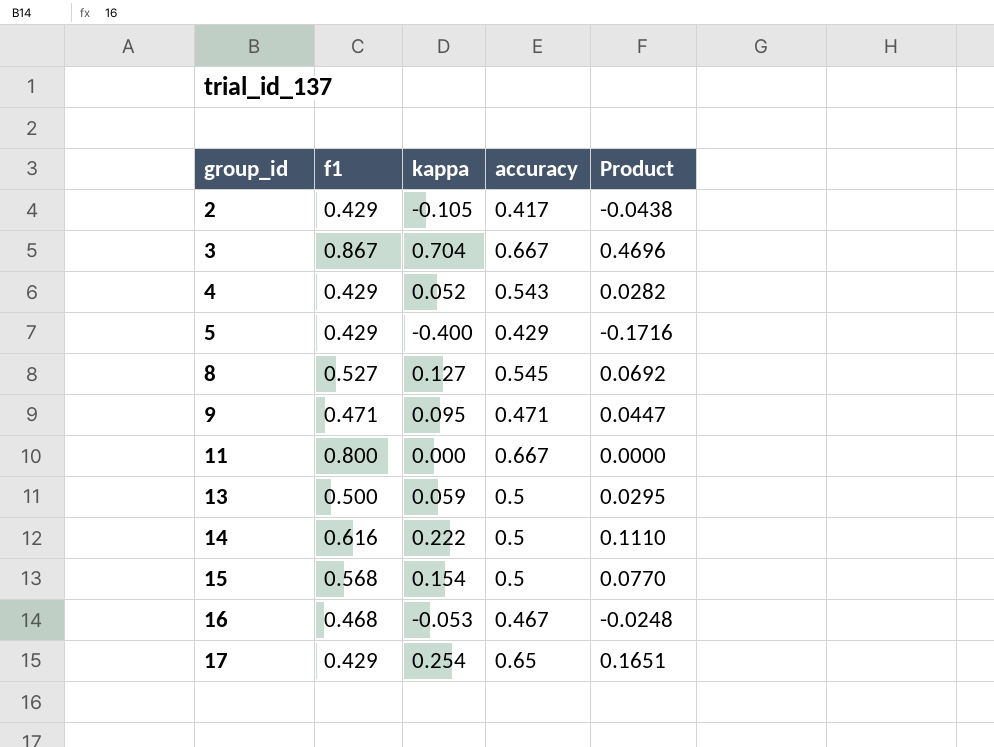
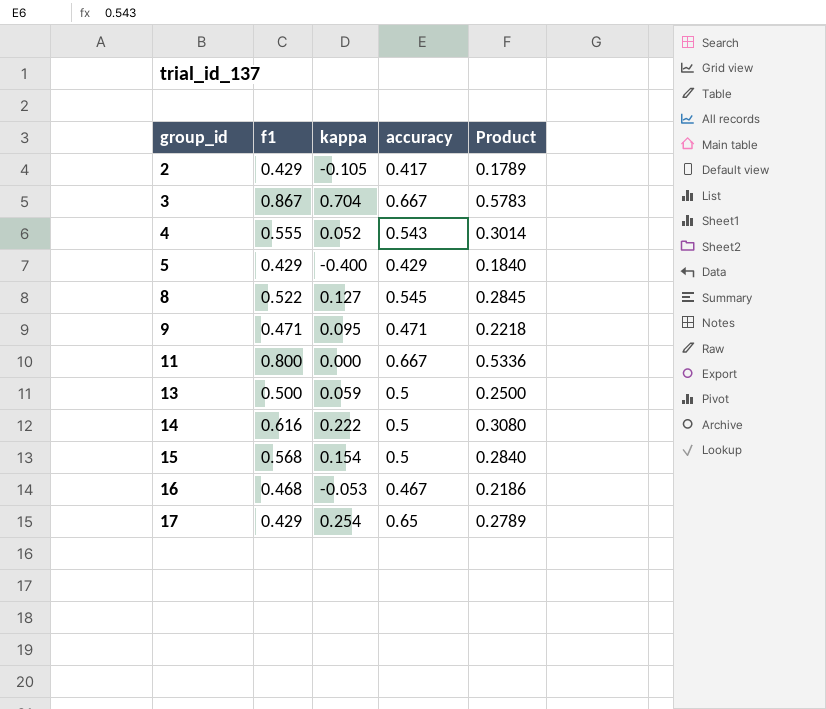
column Product | formula: [kappa] * [accuracy] -> [f1] * [accuracy]
4 | f1: 0.429 -> 0.555
8 | f1: 0.527 -> 0.522

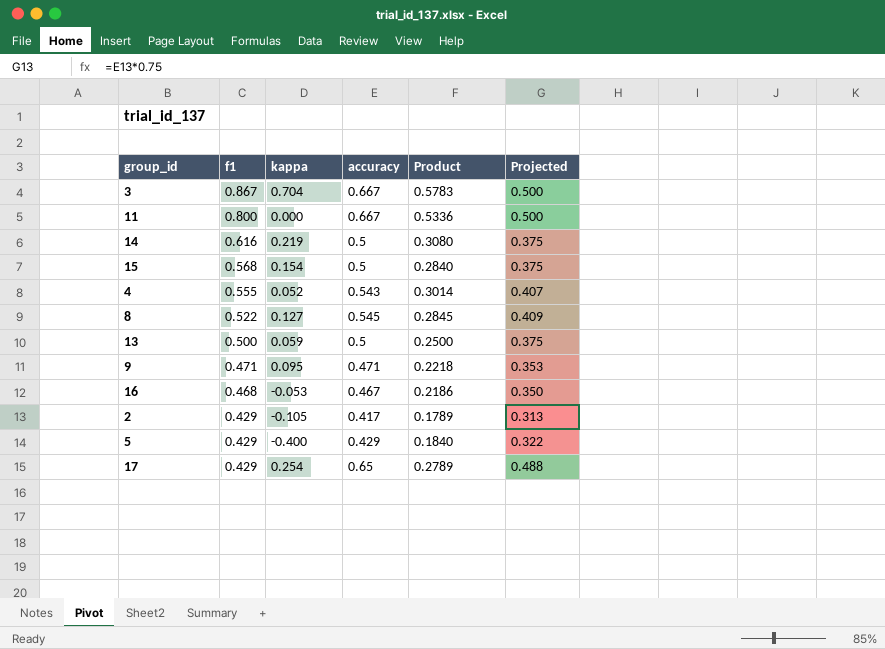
row order: group_id ascending -> f1 descending
column Projected | formula: none -> [accuracy] * 0.75
14 | kappa: 0.222 -> 0.219

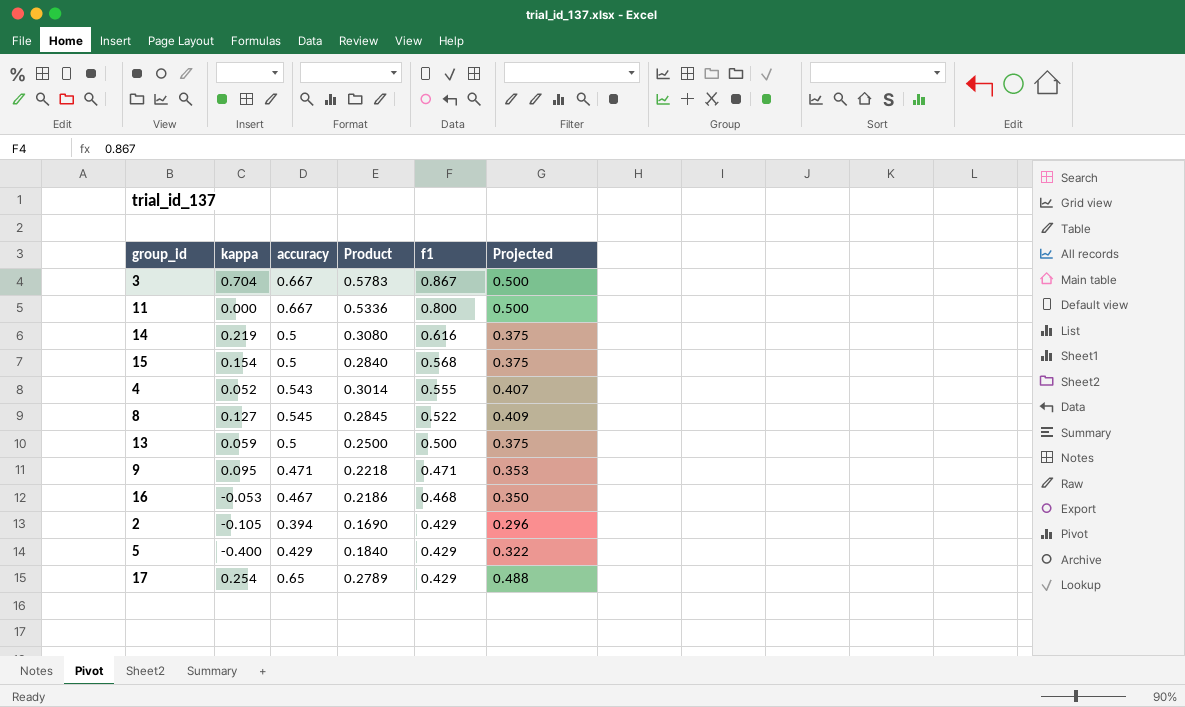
column f1 | position: 2 -> 5
2 | accuracy: 0.417 -> 0.394
2 | Product: 0.1789 -> 0.1690
2 | Projected: 0.313 -> 0.296

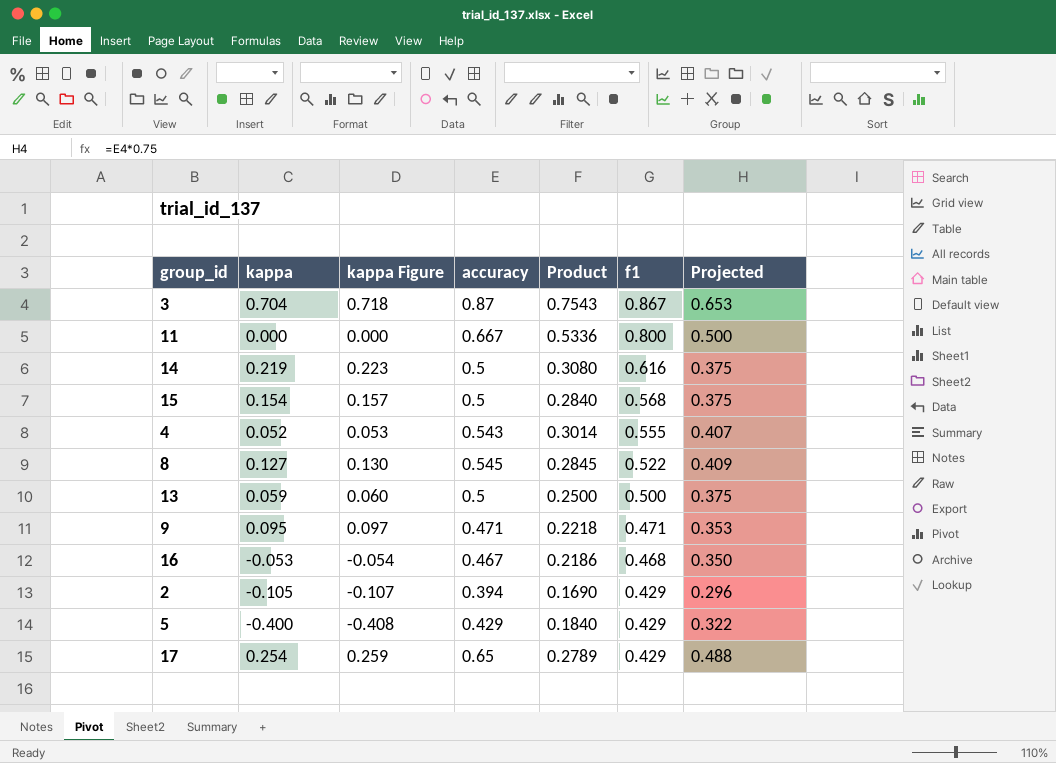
column kappa Figure | formula: none -> [kappa] * 1.02
3 | accuracy: 0.667 -> 0.87
3 | Product: 0.5783 -> 0.7543
3 | Projected: 0.500 -> 0.653

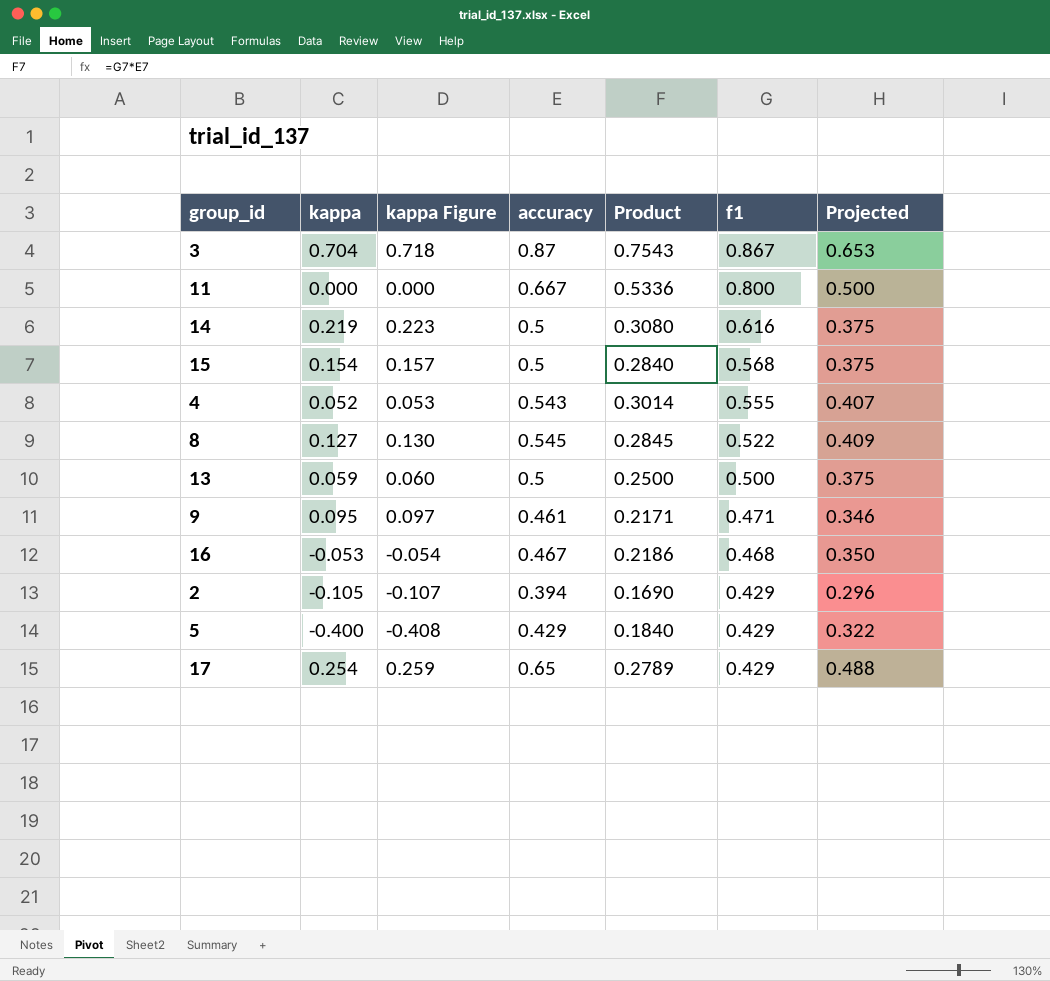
9 | accuracy: 0.471 -> 0.461
9 | Product: 0.2218 -> 0.2171
9 | Projected: 0.353 -> 0.346

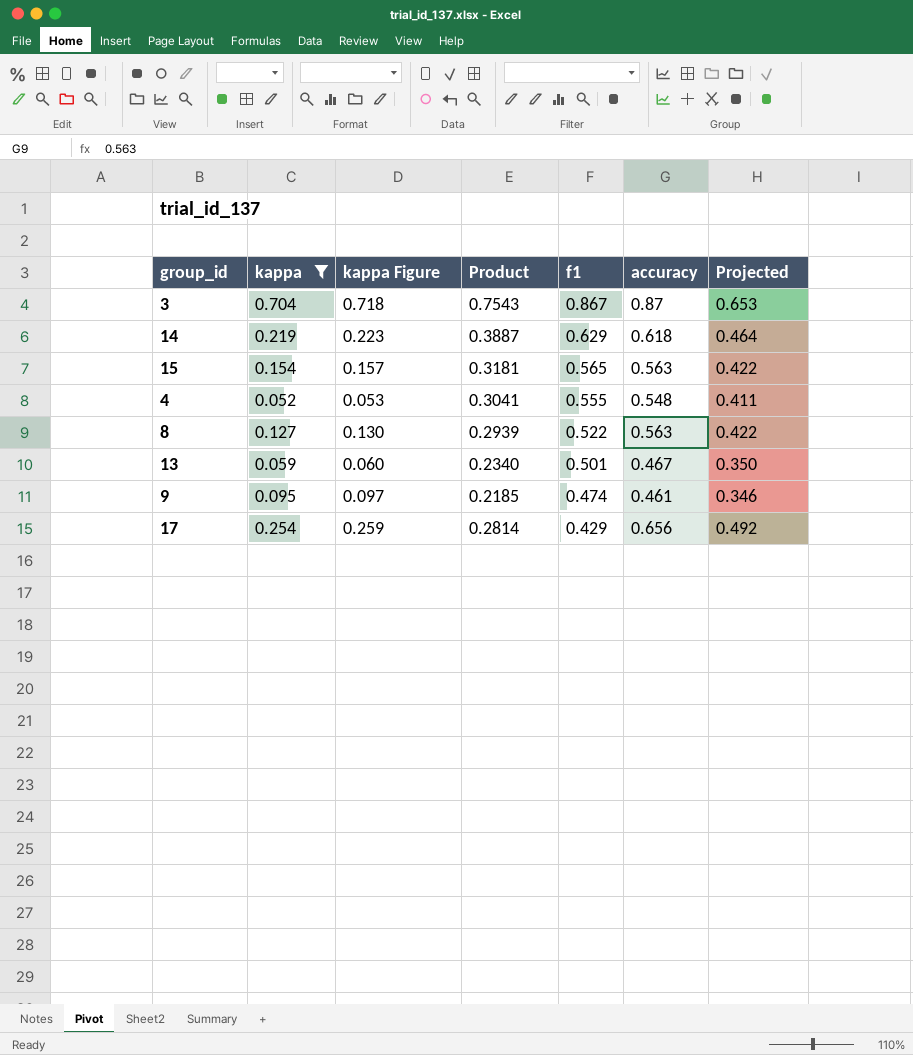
filter: none -> kappa >= 0.052
column accuracy | position: 4 -> 6
14 | Product: 0.3080 -> 0.3887
14 | f1: 0.616 -> 0.629
14 | accuracy: 0.5 -> 0.618
14 | Projected: 0.375 -> 0.464
15 | Product: 0.2840 -> 0.3181
15 | f1: 0.568 -> 0.565
15 | accuracy: 0.5 -> 0.563
15 | Projected: 0.375 -> 0.422
4 | Product: 0.3014 -> 0.3041
4 | accuracy: 0.543 -> 0.548
4 | Projected: 0.407 -> 0.411
8 | Product: 0.2845 -> 0.2939
8 | accuracy: 0.545 -> 0.563
8 | Projected: 0.409 -> 0.422
13 | Product: 0.2500 -> 0.2340
13 | f1: 0.500 -> 0.501
13 | accuracy: 0.5 -> 0.467
13 | Projected: 0.375 -> 0.350
9 | Product: 0.2171 -> 0.2185
9 | f1: 0.471 -> 0.474
17 | Product: 0.2789 -> 0.2814
17 | accuracy: 0.65 -> 0.656
17 | Projected: 0.488 -> 0.492

